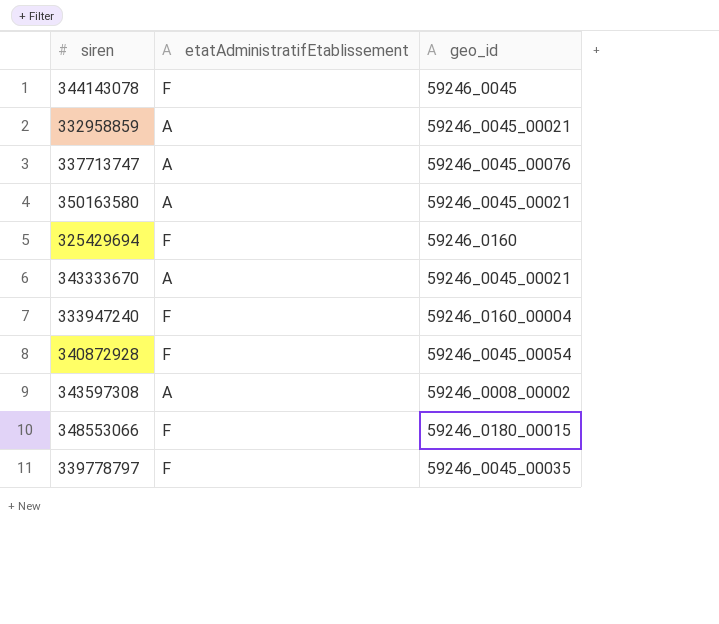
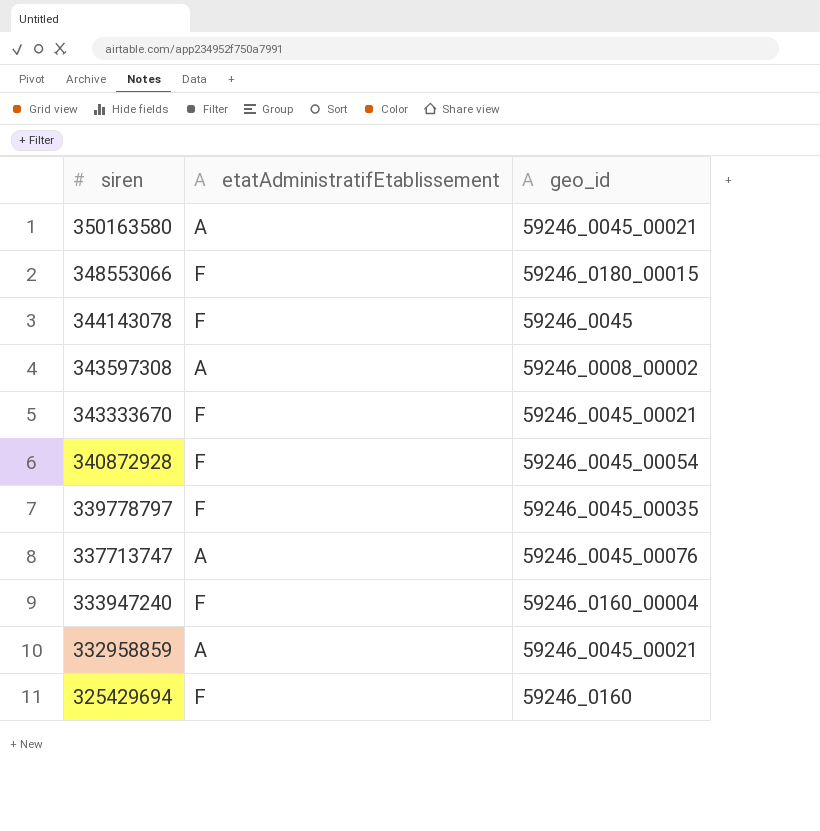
row order: none -> siren descending
343333670 | etatAdministratifEtablissement: A -> F

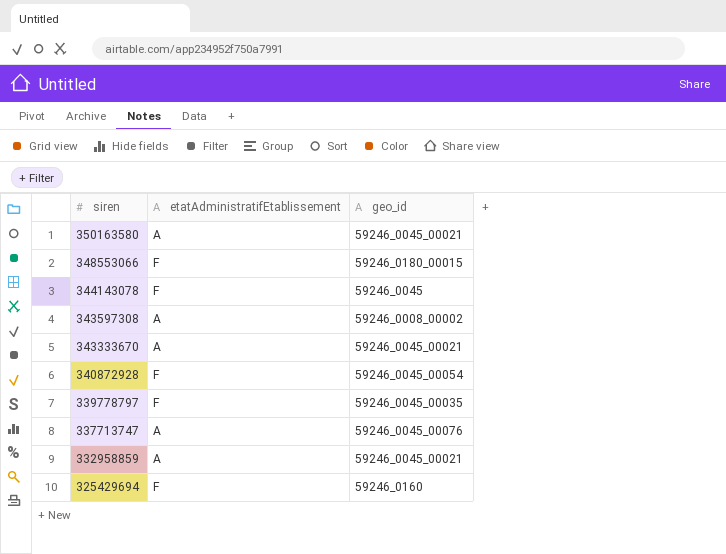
row 333947240: F | 59246_0160_00004 -> none
343333670 | etatAdministratifEtablissement: F -> A

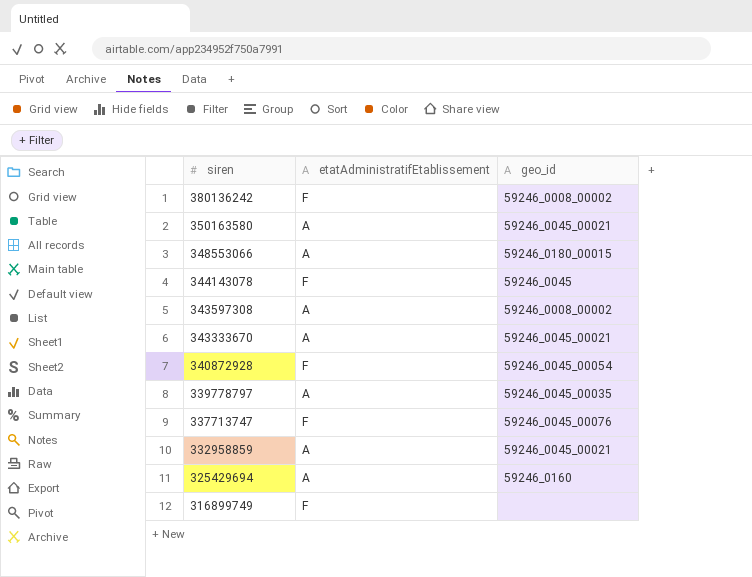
row 380136242: none -> F | 59246_0008_00002
348553066 | etatAdministratifEtablissement: F -> A
339778797 | etatAdministratifEtablissement: F -> A
337713747 | etatAdministratifEtablissement: A -> F
325429694 | etatAdministratifEtablissement: F -> A
row 316899749: none -> F | none

